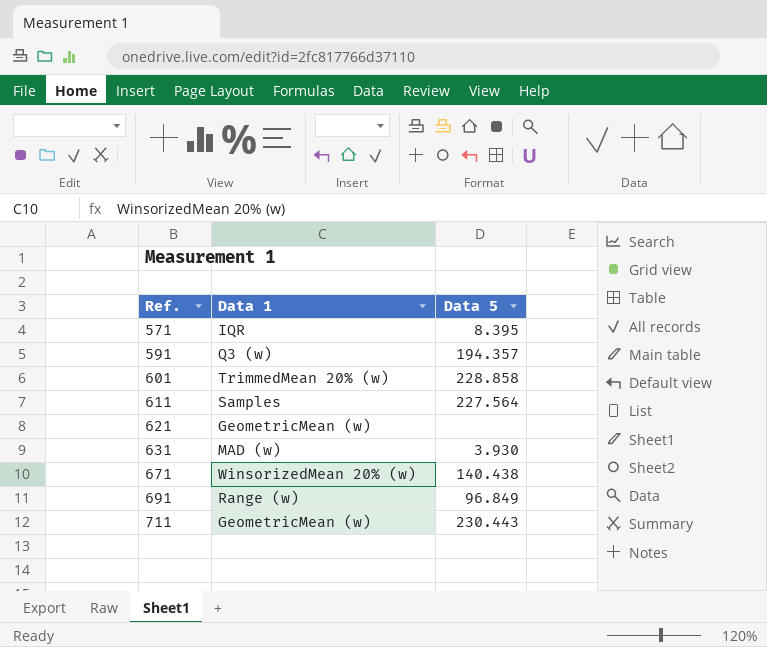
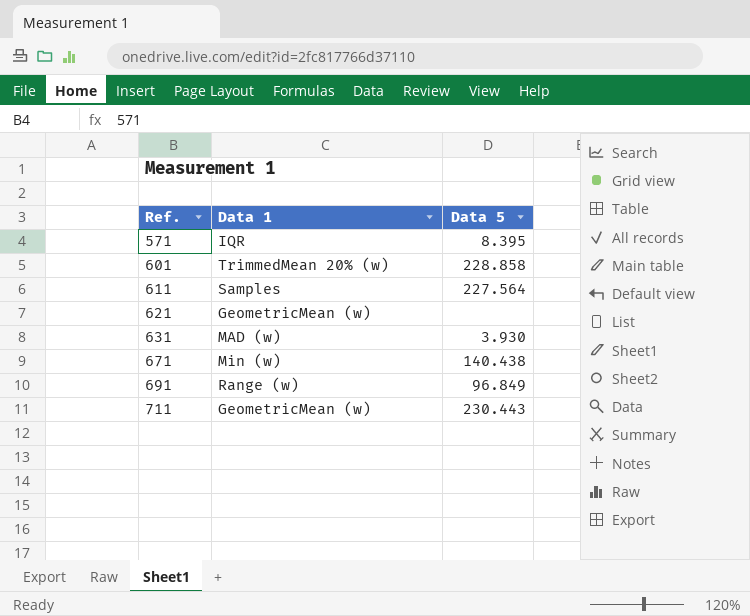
row 591: Q3 (w) | 194.357 -> none
671 | Data 1: WinsorizedMean 20% (w) -> Min (w)

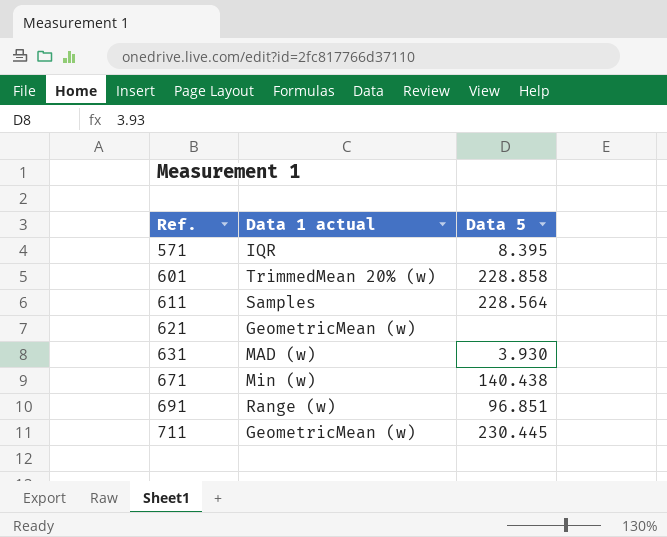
column name: Data 1 -> Data 1 actual
611 | Data 5: 227.564 -> 228.564
691 | Data 5: 96.849 -> 96.851
711 | Data 5: 230.443 -> 230.445

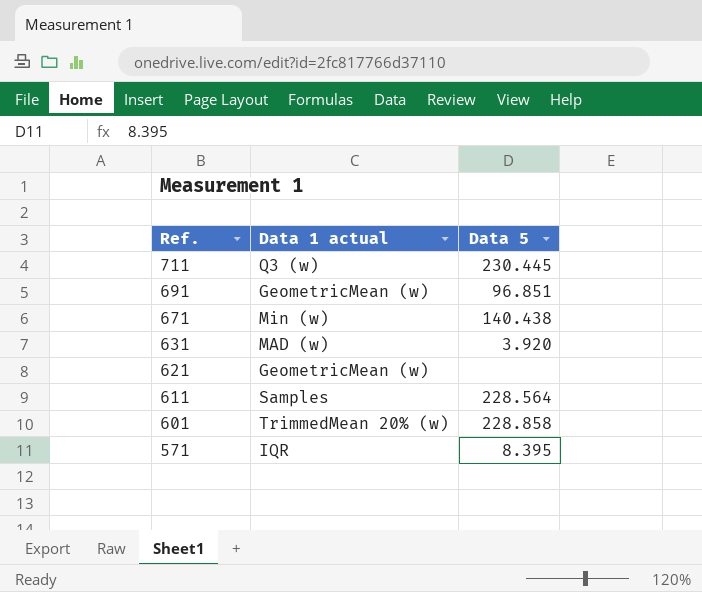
row order: Ref. ascending -> Ref. descending
711 | Data 1 actual: GeometricMean (w) -> Q3 (w)
691 | Data 1 actual: Range (w) -> GeometricMean (w)
631 | Data 5: 3.930 -> 3.920

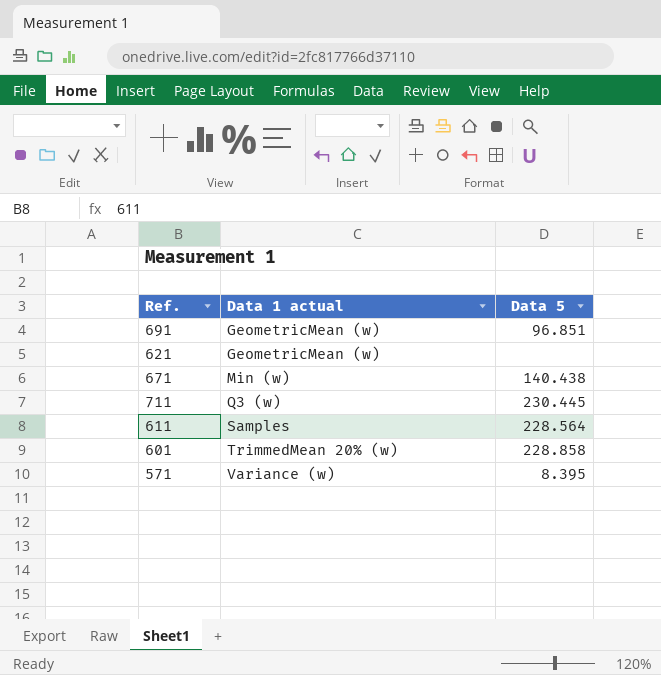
row order: Ref. descending -> Data 1 actual ascending
row 631: MAD (w) | 3.920 -> none
571 | Data 1 actual: IQR -> Variance (w)

